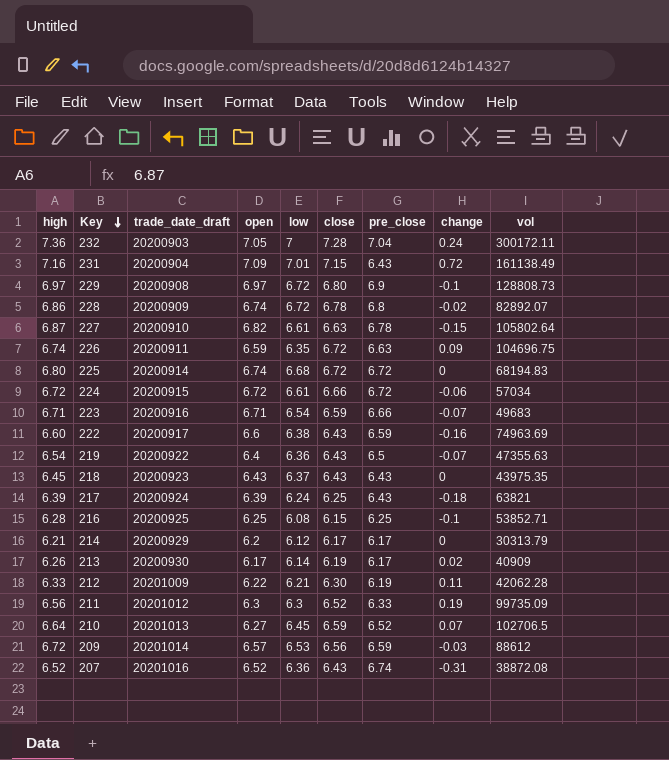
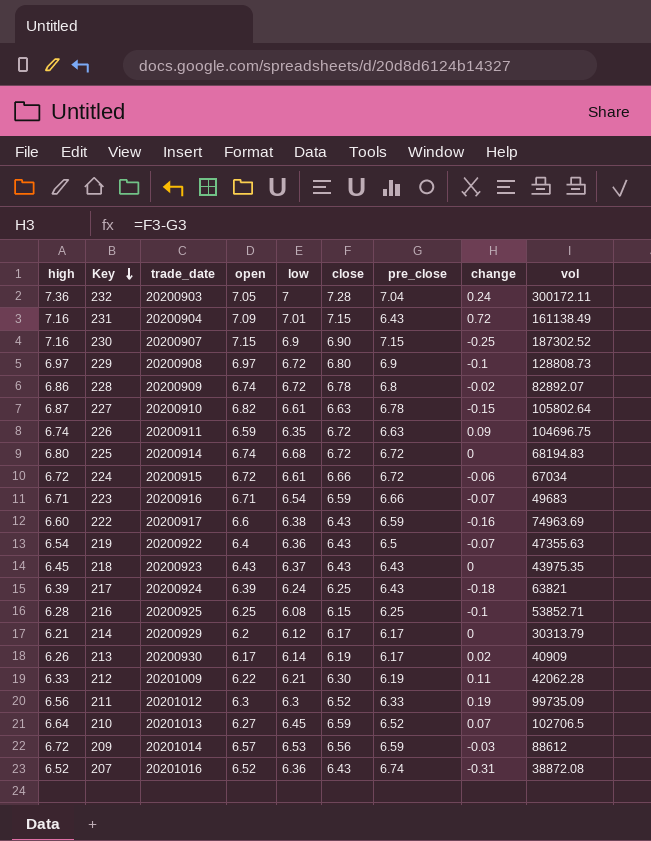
column name: trade_date_draft -> trade_date
row 230: none -> 7.16 | 20200907 | 7.15 | 6.9 | 6.90 | 7.15 | -0.25 | 187302.52
224 | vol: 57034 -> 67034

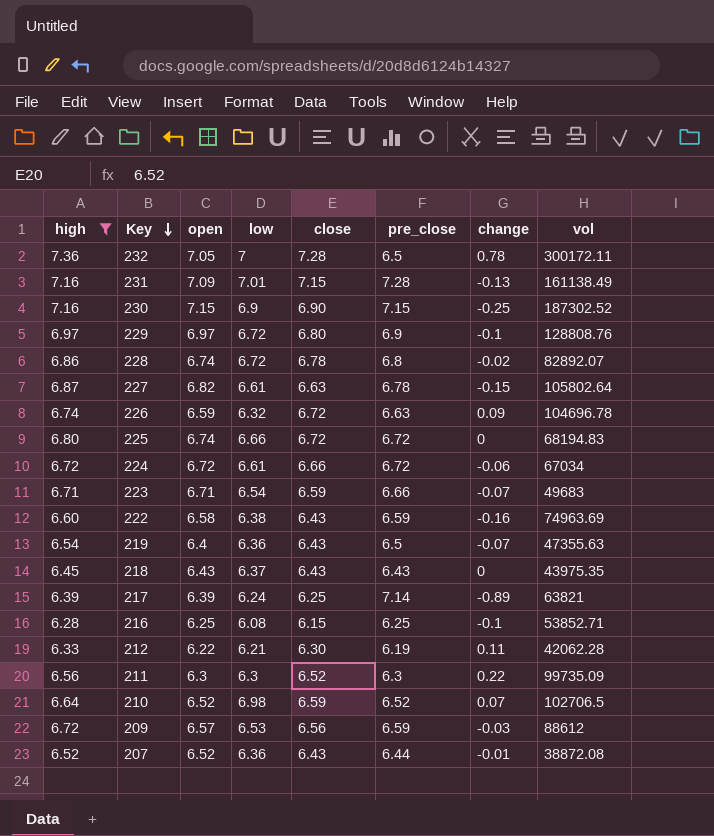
filter: none -> high >= 6.28
column trade_date | position: 3 -> none
232 | pre_close: 7.04 -> 6.5
232 | change: 0.24 -> 0.78
231 | pre_close: 6.43 -> 7.28
231 | change: 0.72 -> -0.13
229 | vol: 128808.73 -> 128808.76
226 | low: 6.35 -> 6.32
226 | vol: 104696.75 -> 104696.78
225 | low: 6.68 -> 6.66
222 | open: 6.6 -> 6.58
217 | pre_close: 6.43 -> 7.14
217 | change: -0.18 -> -0.89
211 | pre_close: 6.33 -> 6.3
211 | change: 0.19 -> 0.22
210 | open: 6.27 -> 6.52
210 | low: 6.45 -> 6.98
207 | pre_close: 6.74 -> 6.44
207 | change: -0.31 -> -0.01

